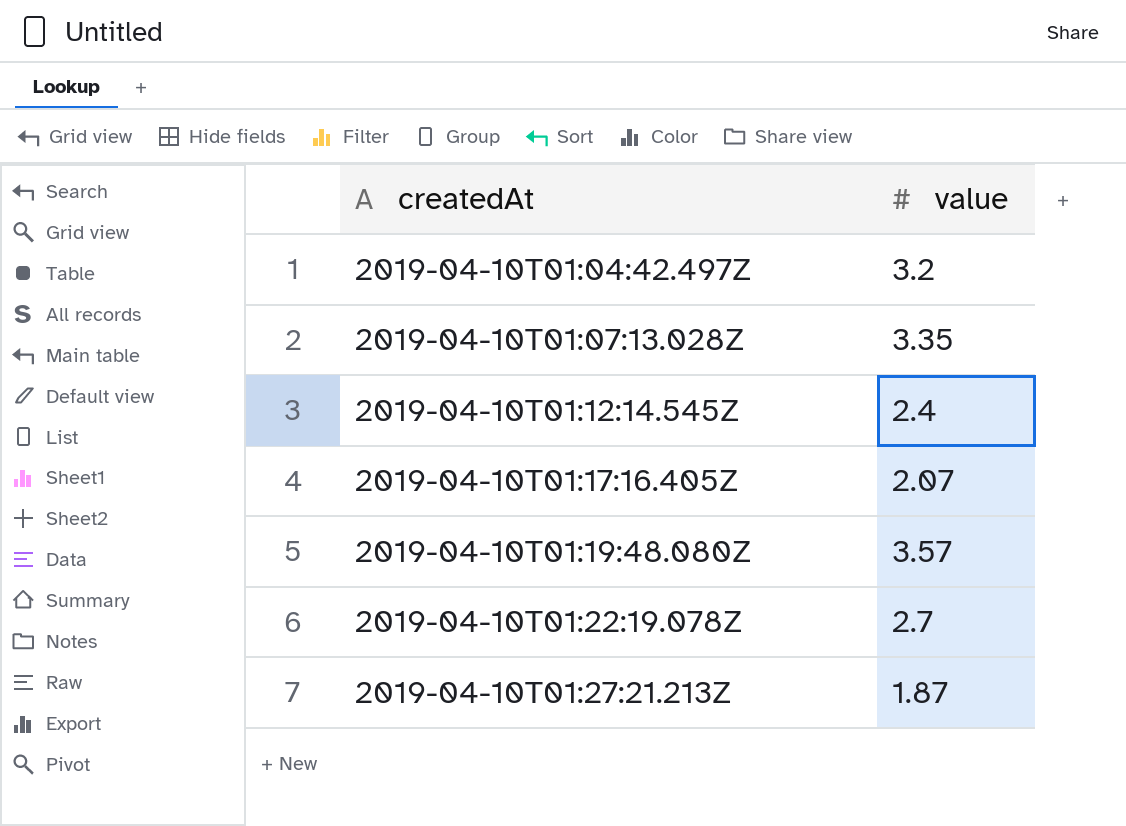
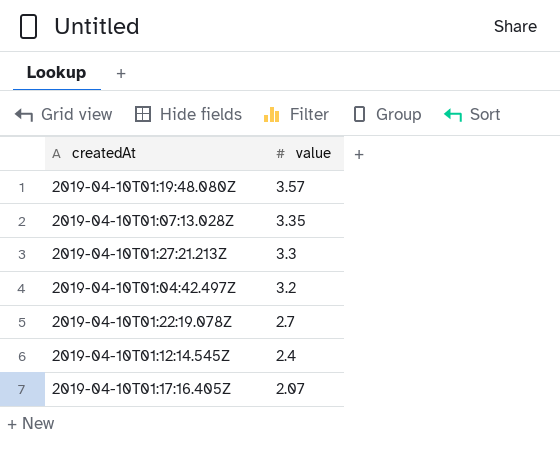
row order: createdAt ascending -> value descending
2019-04-10T01:27:21.213Z | value: 1.87 -> 3.3

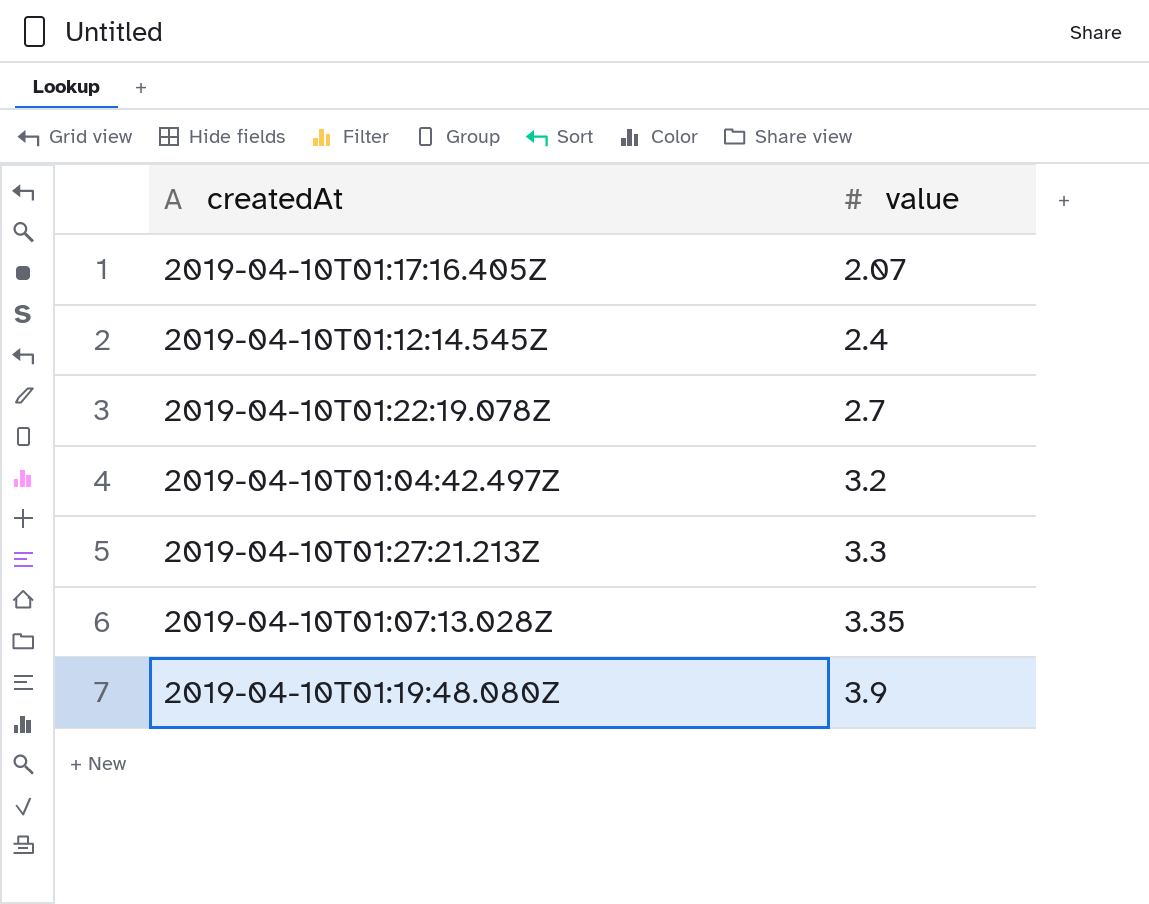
row order: value descending -> value ascending
2019-04-10T01:19:48.080Z | value: 3.57 -> 3.9

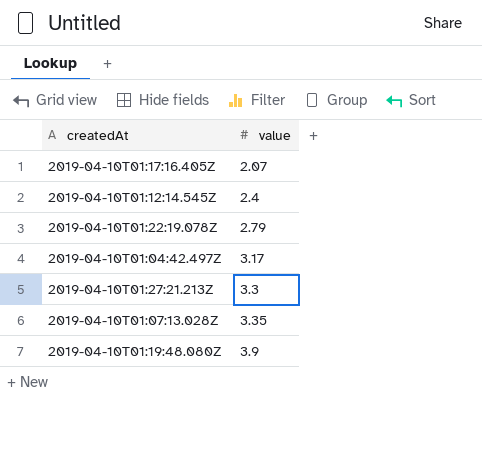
2019-04-10T01:22:19.078Z | value: 2.7 -> 2.79
2019-04-10T01:04:42.497Z | value: 3.2 -> 3.17

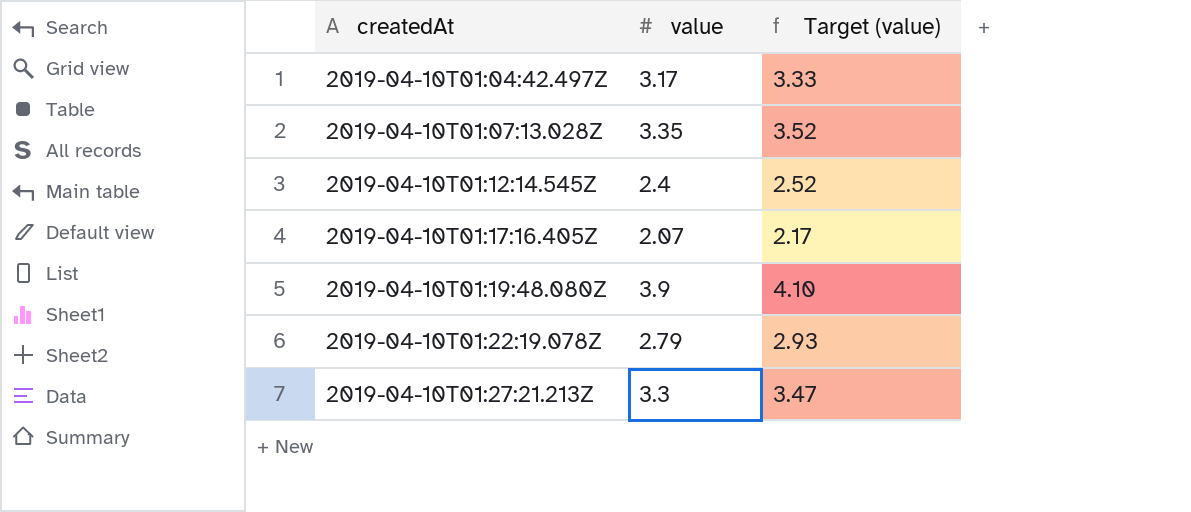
row order: value ascending -> createdAt ascending
column Target (value) | formula: none -> [value] * 1.05

